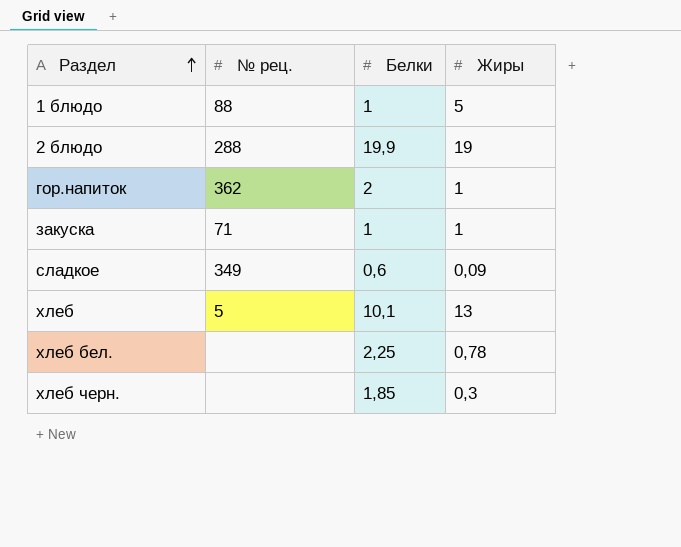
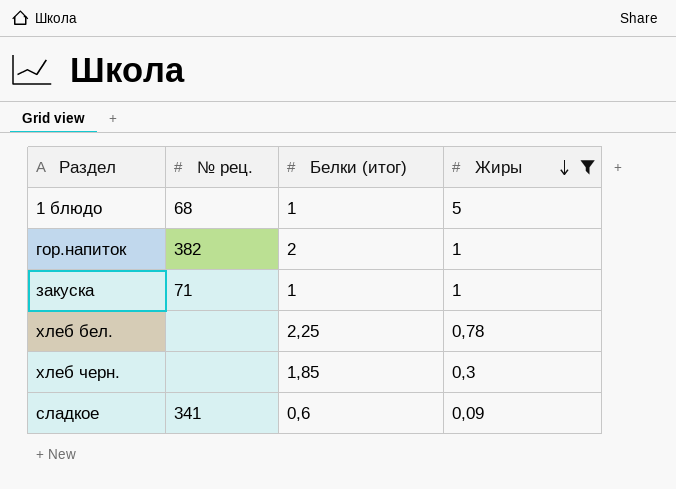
filter: none -> Жиры <= 5
row order: Раздел ascending -> Жиры descending
column name: Белки -> Белки (итог)
1 блюдо | № рец.: 88 -> 68
гор.напиток | № рец.: 362 -> 382
сладкое | № рец.: 349 -> 341

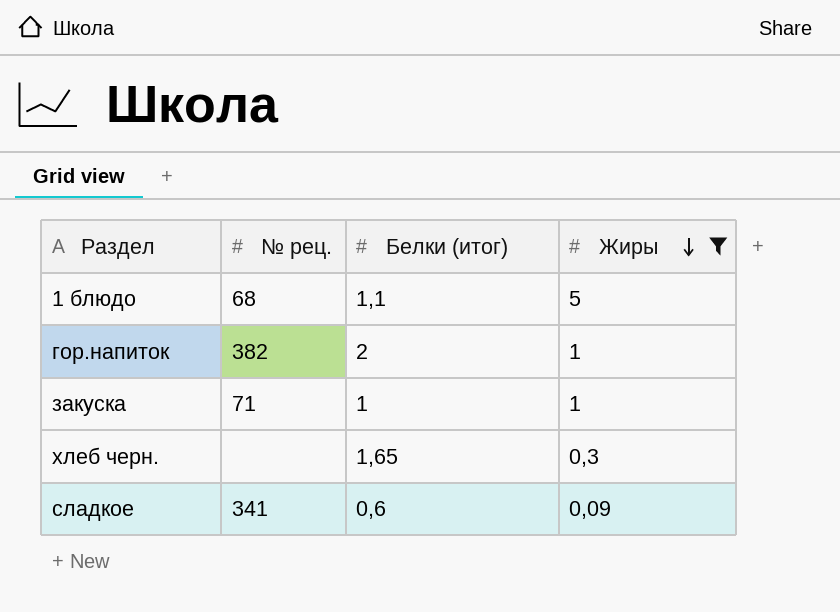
row хлеб бел.: none | 2,25 | 0,78 -> none
1 блюдо | Белки (итог): 1 -> 1,1
хлеб черн. | Белки (итог): 1,85 -> 1,65

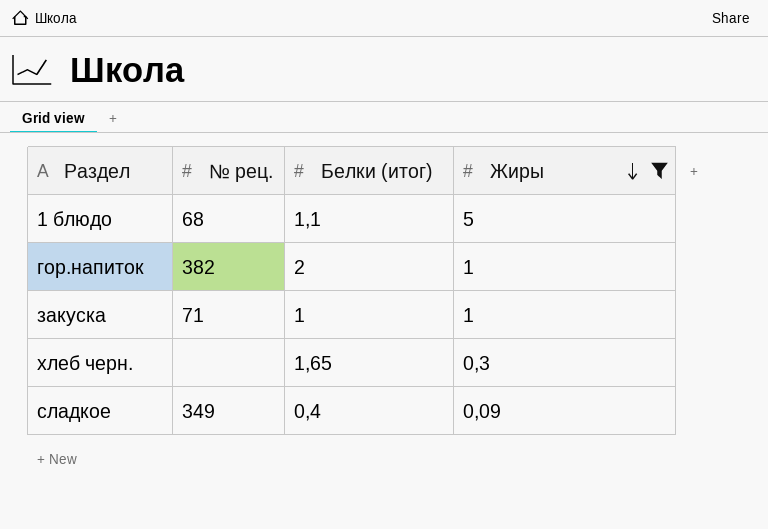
сладкое | № рец.: 341 -> 349
сладкое | Белки (итог): 0,6 -> 0,4

